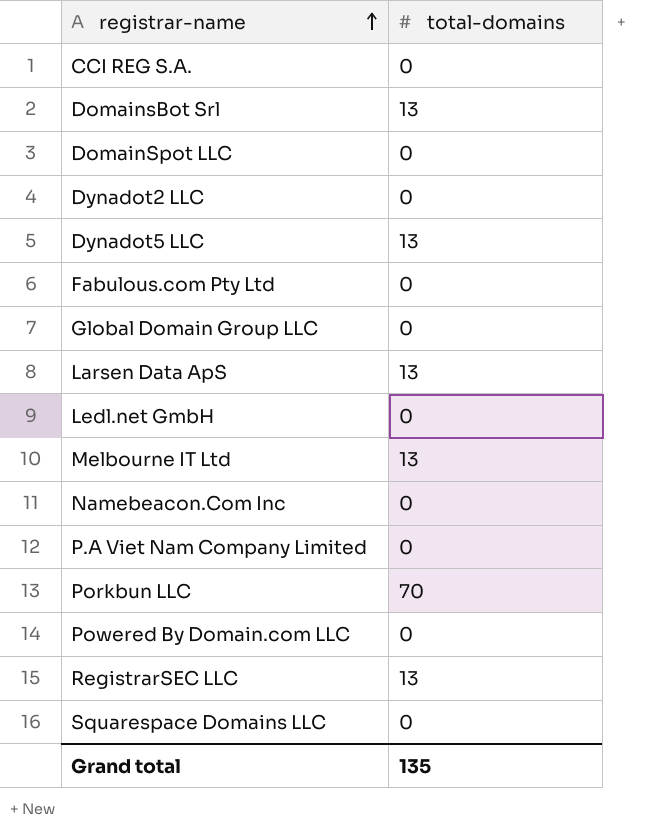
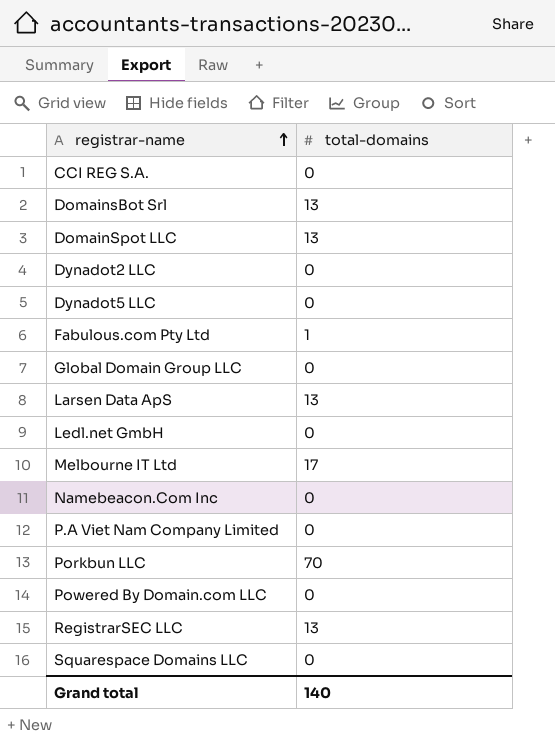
DomainSpot LLC | total-domains: 0 -> 13
Dynadot5 LLC | total-domains: 13 -> 0
Fabulous.com Pty Ltd | total-domains: 0 -> 1
Melbourne IT Ltd | total-domains: 13 -> 17
Grand total | total-domains: 135 -> 140

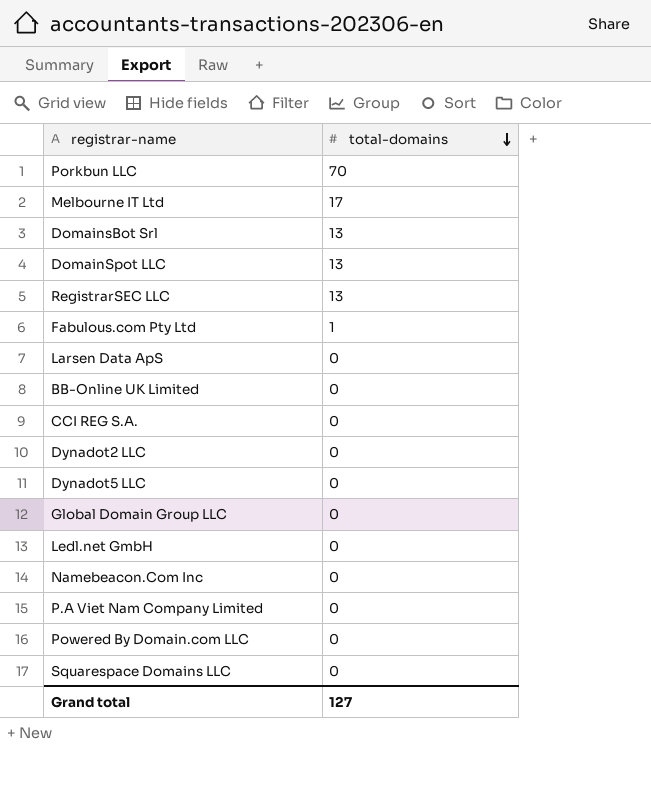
row order: registrar-name ascending -> total-domains descending
Larsen Data ApS | total-domains: 13 -> 0
row BB-Online UK Limited: none -> 0
Grand total | total-domains: 140 -> 127

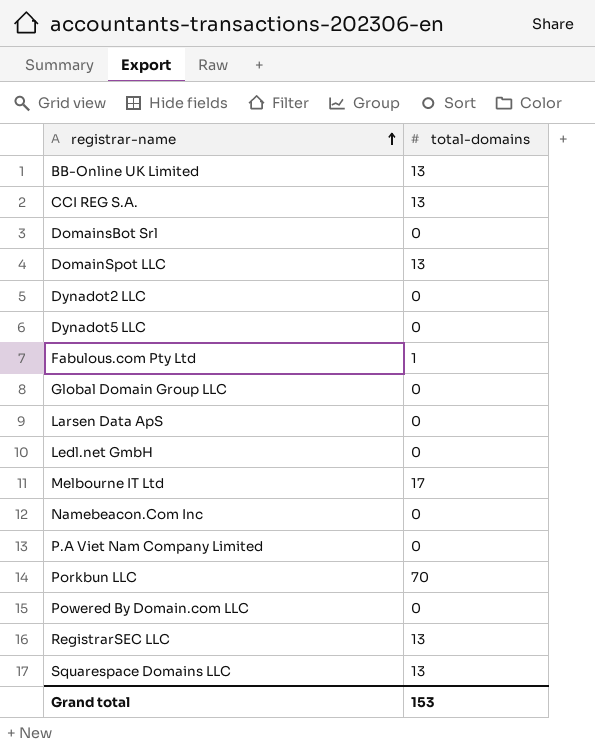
row order: total-domains descending -> registrar-name ascending
BB-Online UK Limited | total-domains: 0 -> 13
CCI REG S.A. | total-domains: 0 -> 13
DomainsBot Srl | total-domains: 13 -> 0
Squarespace Domains LLC | total-domains: 0 -> 13
Grand total | total-domains: 127 -> 153

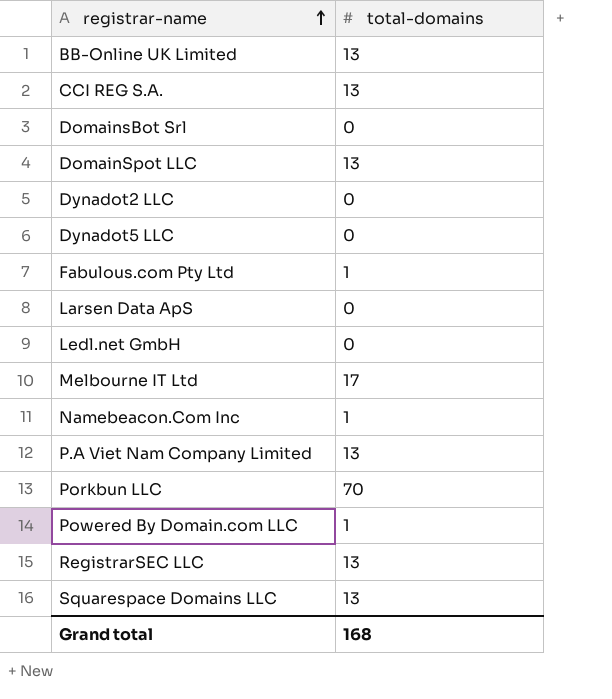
row Global Domain Group LLC: 0 -> none
Namebeacon.Com Inc | total-domains: 0 -> 1
P.A Viet Nam Company Limited | total-domains: 0 -> 13
Powered By Domain.com LLC | total-domains: 0 -> 1
Grand total | total-domains: 153 -> 168

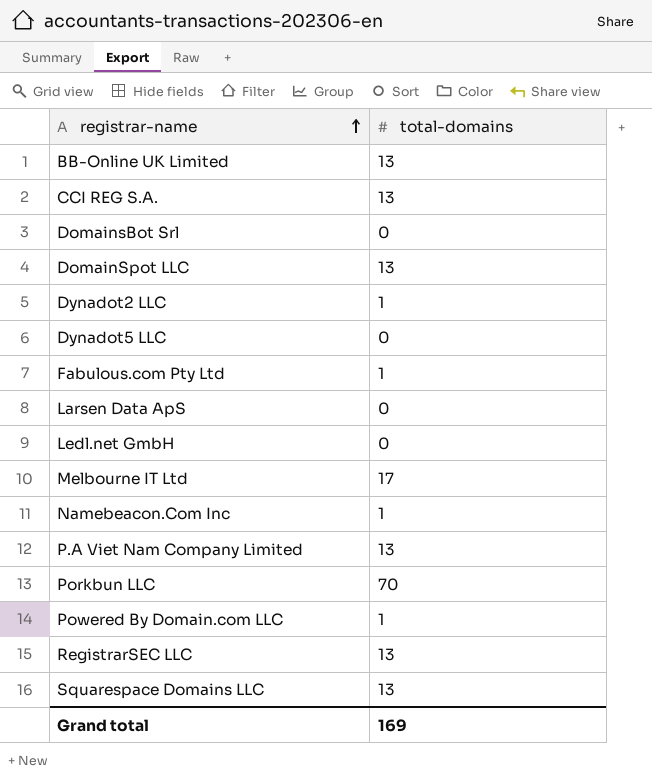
Dynadot2 LLC | total-domains: 0 -> 1
Grand total | total-domains: 168 -> 169

